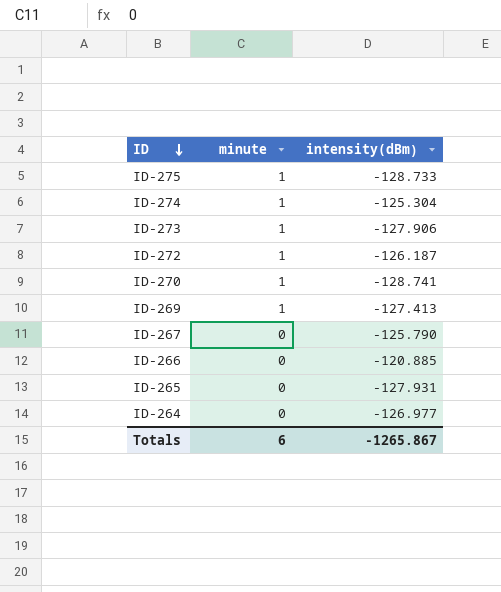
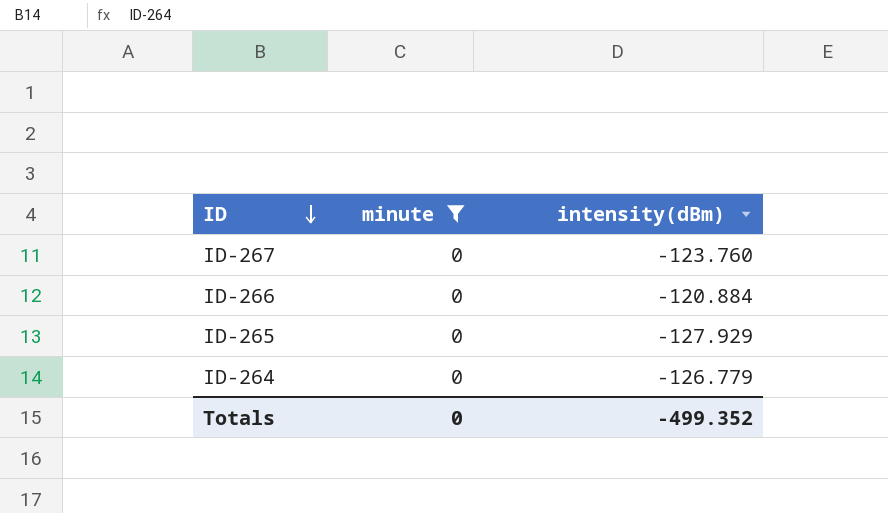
filter: none -> minute = 0
ID-267 | intensity(dBm): -125.790 -> -123.760
ID-266 | intensity(dBm): -120.885 -> -120.884
ID-265 | intensity(dBm): -127.931 -> -127.929
ID-264 | intensity(dBm): -126.977 -> -126.779
Totals | minute: 6 -> 0
Totals | intensity(dBm): -1265.867 -> -499.352

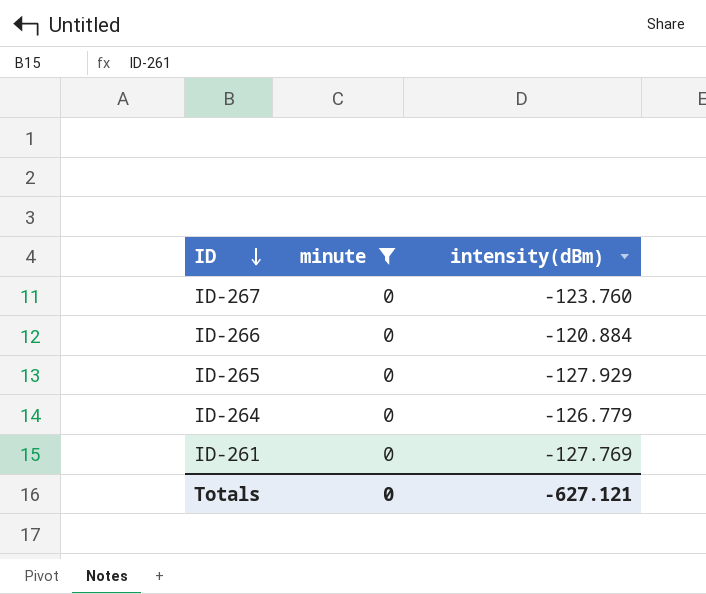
row ID-261: none -> 0 | -127.769
Totals | intensity(dBm): -499.352 -> -627.121

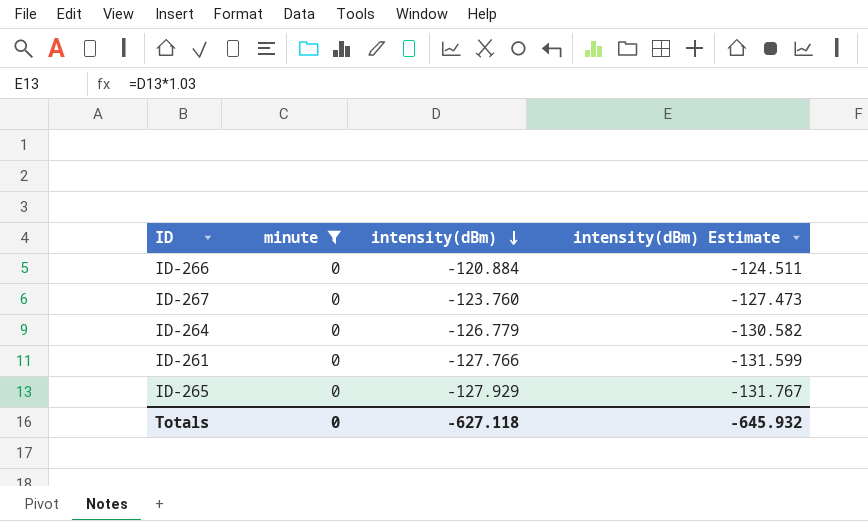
row order: ID descending -> intensity(dBm) descending
column intensity(dBm) Estimate | formula: none -> [intensity(dBm)] * 1.03
ID-261 | intensity(dBm): -127.769 -> -127.766
Totals | intensity(dBm): -627.121 -> -627.118

